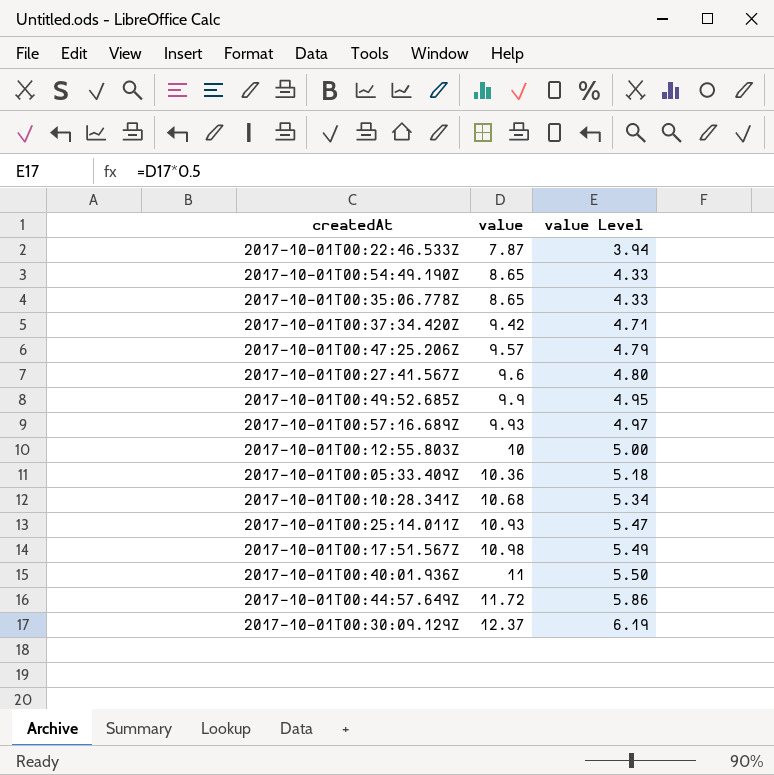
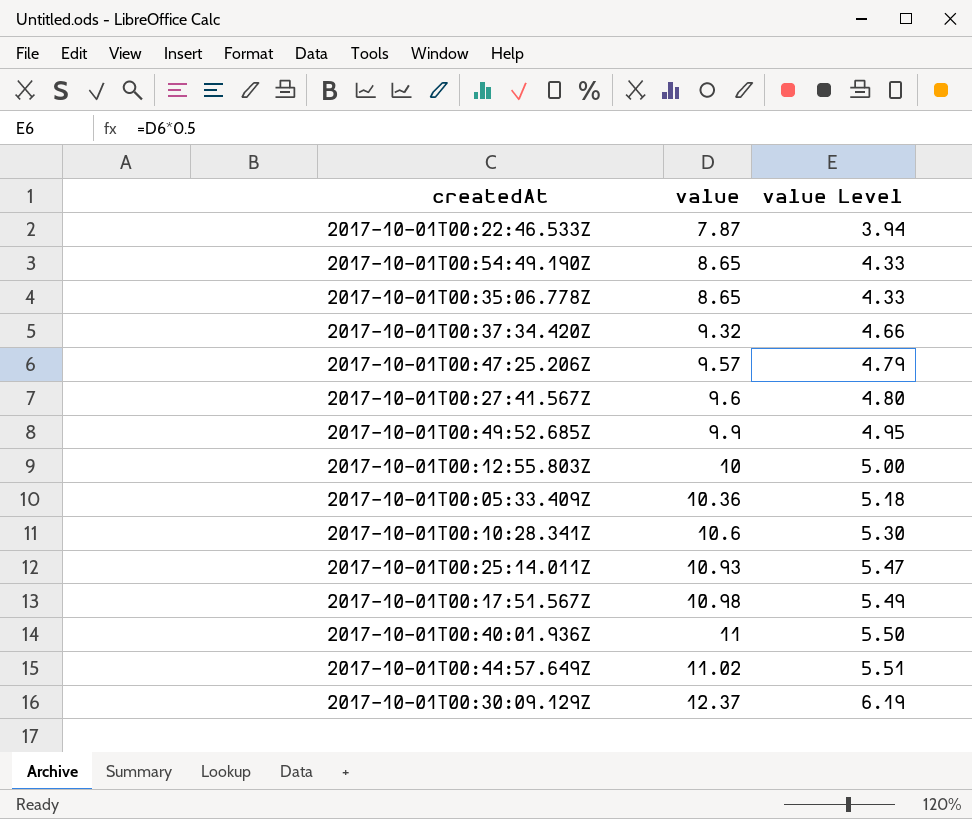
row 2017-10-01T00:57:16.689Z: 9.93 | 4.97 -> none
2017-10-01T00:37:34.420Z | value: 9.42 -> 9.32
2017-10-01T00:37:34.420Z | value Level: 4.71 -> 4.66
2017-10-01T00:10:28.341Z | value: 10.68 -> 10.6
2017-10-01T00:10:28.341Z | value Level: 5.34 -> 5.30
2017-10-01T00:44:57.649Z | value: 11.72 -> 11.02
2017-10-01T00:44:57.649Z | value Level: 5.86 -> 5.51

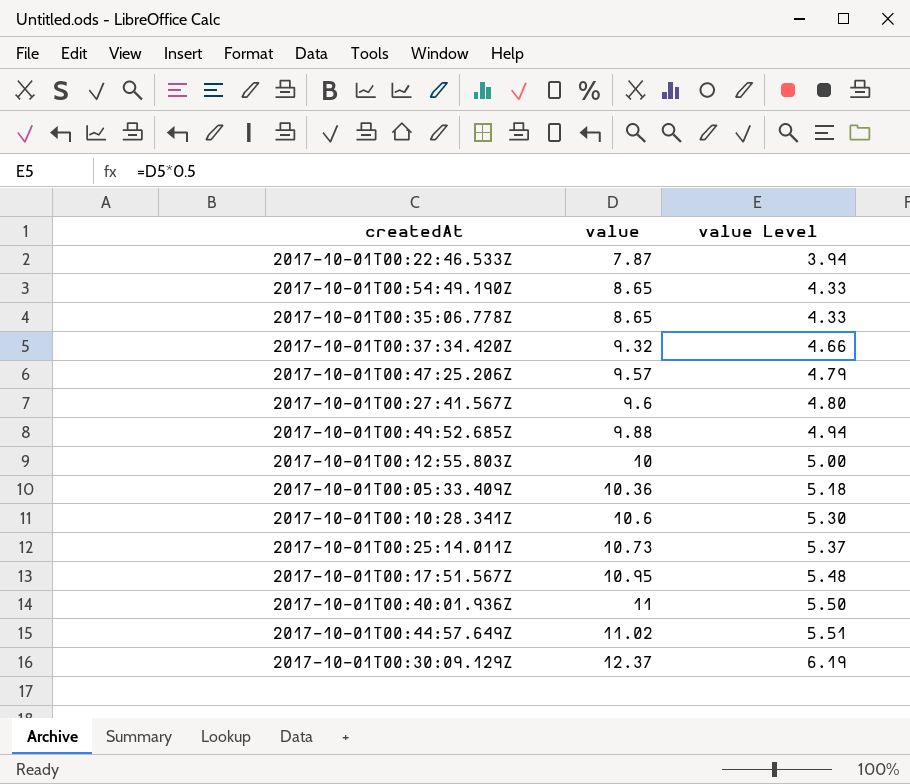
2017-10-01T00:49:52.685Z | value: 9.9 -> 9.88
2017-10-01T00:49:52.685Z | value Level: 4.95 -> 4.94
2017-10-01T00:25:14.011Z | value: 10.93 -> 10.73
2017-10-01T00:25:14.011Z | value Level: 5.47 -> 5.37
2017-10-01T00:17:51.567Z | value: 10.98 -> 10.95
2017-10-01T00:17:51.567Z | value Level: 5.49 -> 5.48

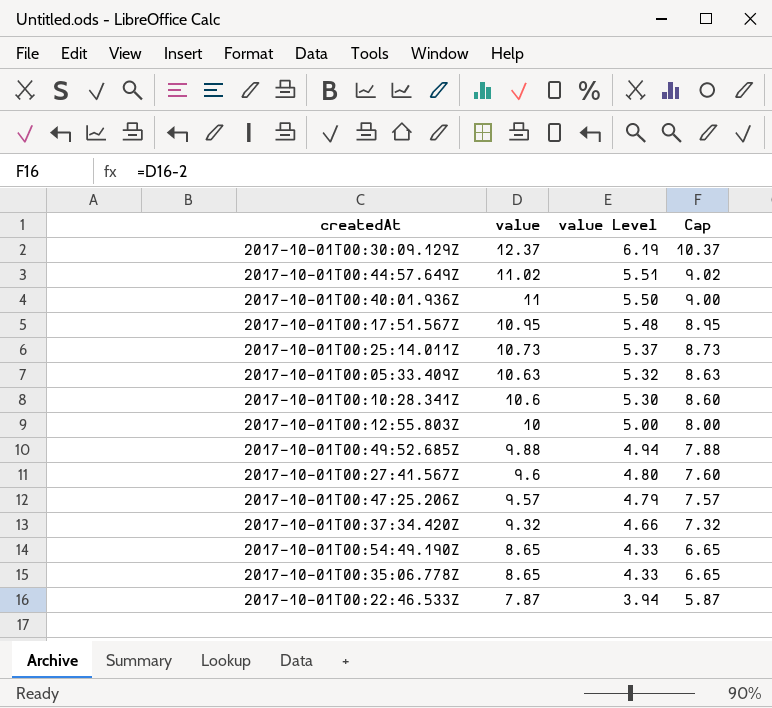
row order: value ascending -> value descending
column Cap | formula: none -> [value] - 2
2017-10-01T00:05:33.409Z | value: 10.36 -> 10.63
2017-10-01T00:05:33.409Z | value Level: 5.18 -> 5.32

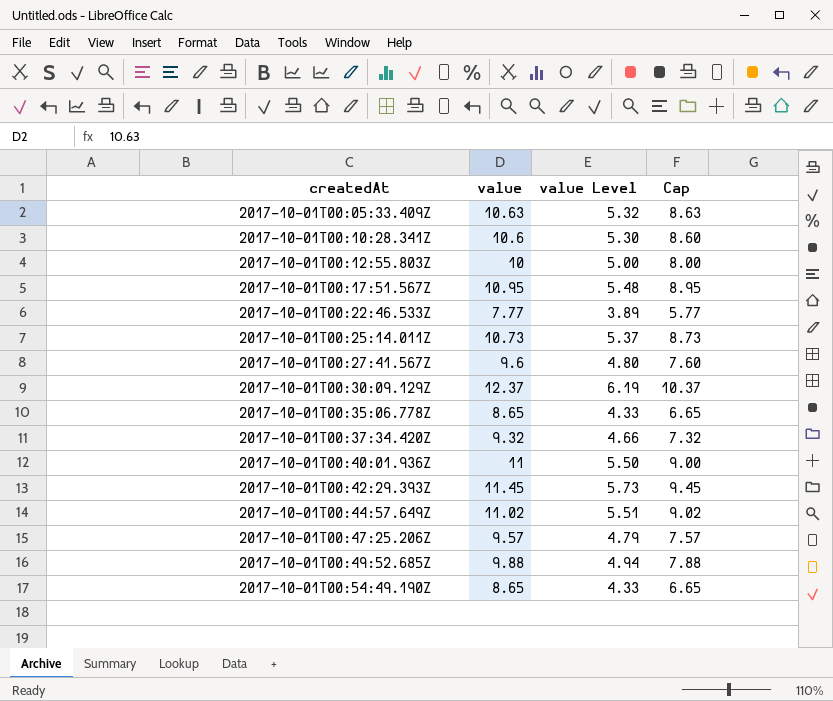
row order: value descending -> createdAt ascending
2017-10-01T00:22:46.533Z | value: 7.87 -> 7.77
2017-10-01T00:22:46.533Z | value Level: 3.94 -> 3.89
2017-10-01T00:22:46.533Z | Cap: 5.87 -> 5.77
row 2017-10-01T00:42:29.393Z: none -> 11.45 | 5.73 | 9.45

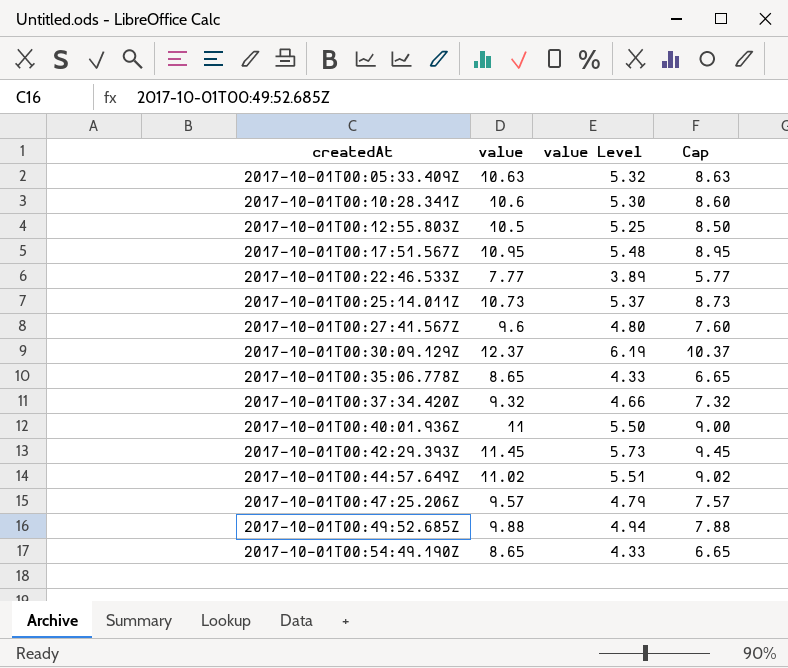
2017-10-01T00:12:55.803Z | value: 10 -> 10.5
2017-10-01T00:12:55.803Z | value Level: 5.00 -> 5.25
2017-10-01T00:12:55.803Z | Cap: 8.00 -> 8.50

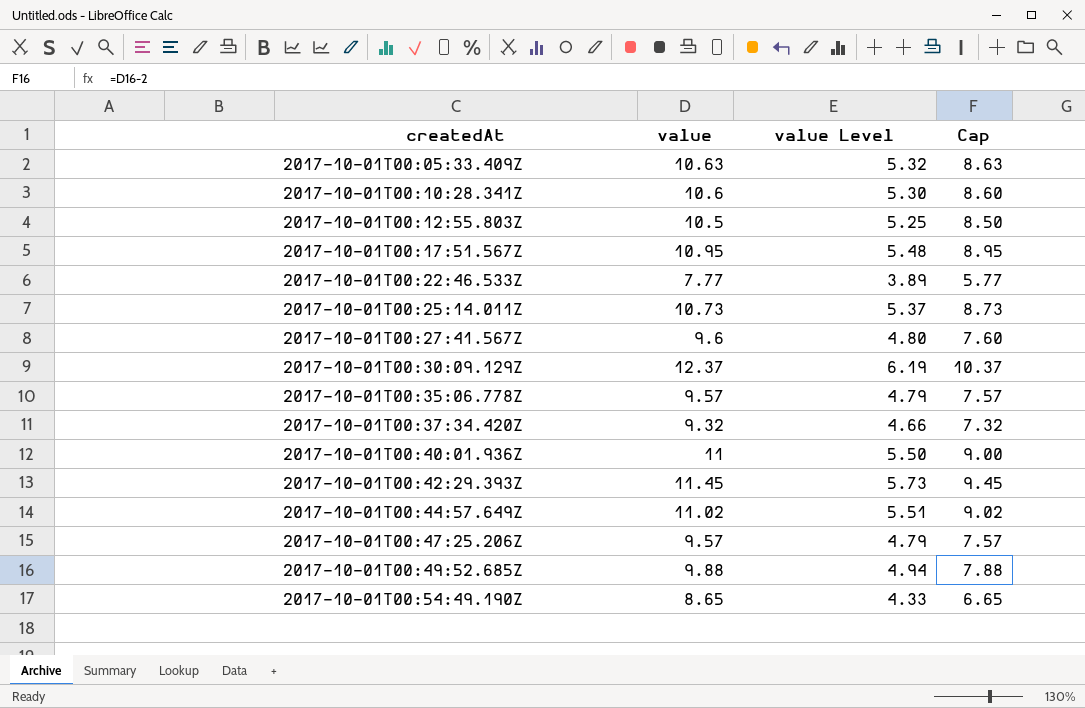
2017-10-01T00:35:06.778Z | value: 8.65 -> 9.57
2017-10-01T00:35:06.778Z | value Level: 4.33 -> 4.79
2017-10-01T00:35:06.778Z | Cap: 6.65 -> 7.57

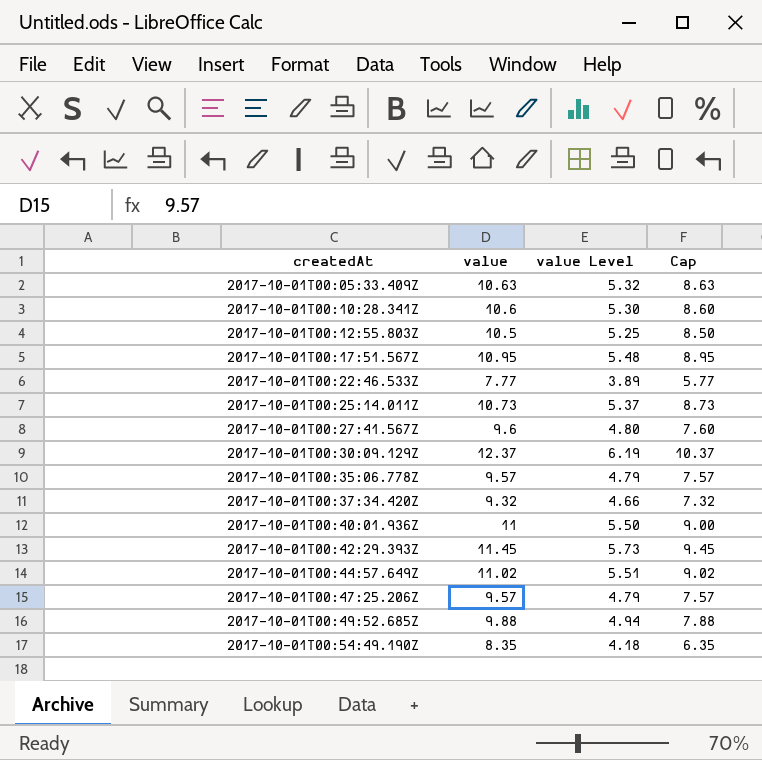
2017-10-01T00:54:49.190Z | value: 8.65 -> 8.35
2017-10-01T00:54:49.190Z | value Level: 4.33 -> 4.18
2017-10-01T00:54:49.190Z | Cap: 6.65 -> 6.35

